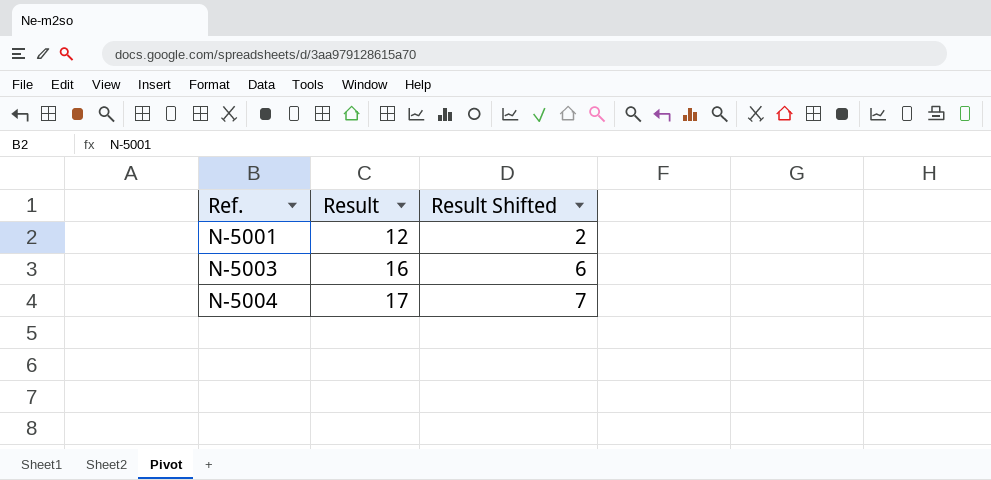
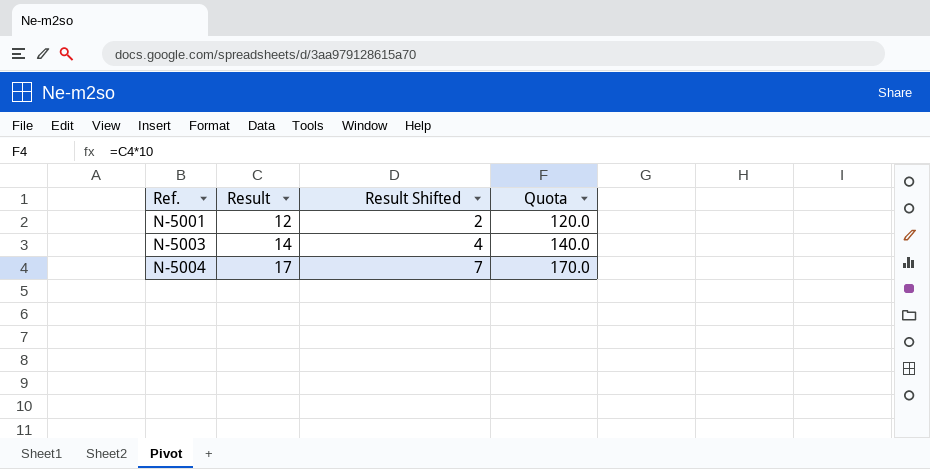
column Quota | formula: none -> [Result] * 10
N-5003 | Result: 16 -> 14
N-5003 | Result Shifted: 6 -> 4

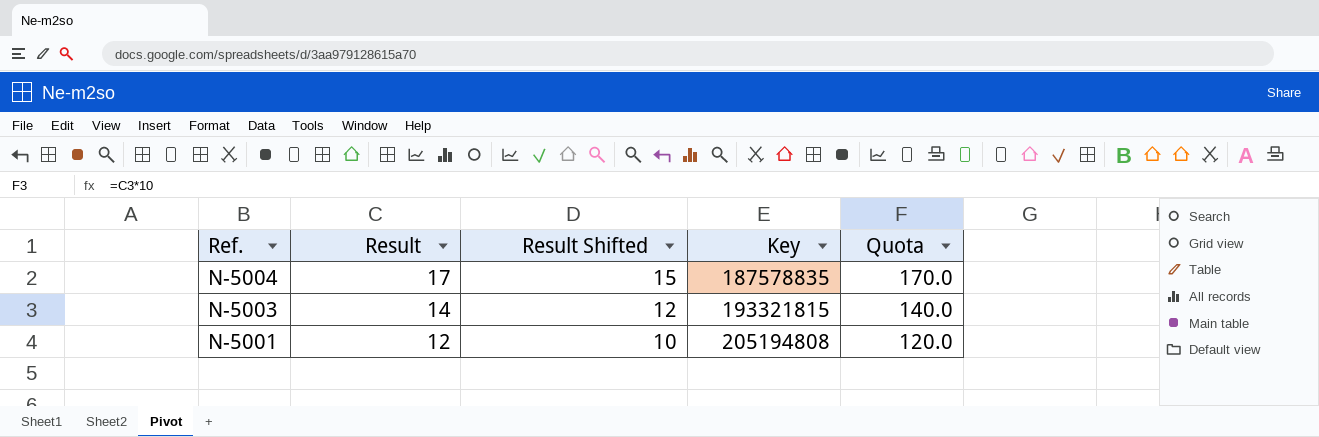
row order: Ref. ascending -> Ref. descending
column Result Shifted | formula: [Result] - 10 -> [Result] - 2
column Key | position: none -> 4

